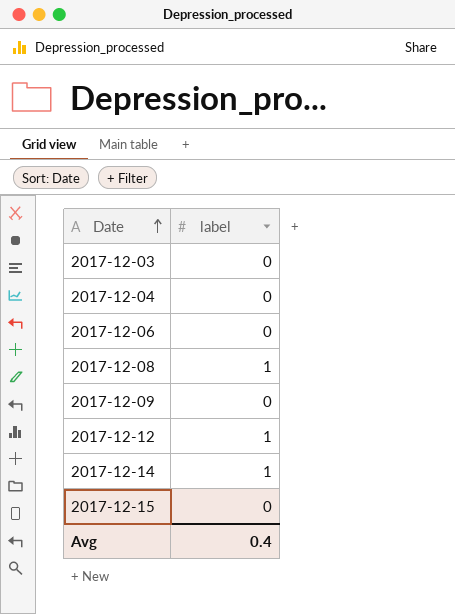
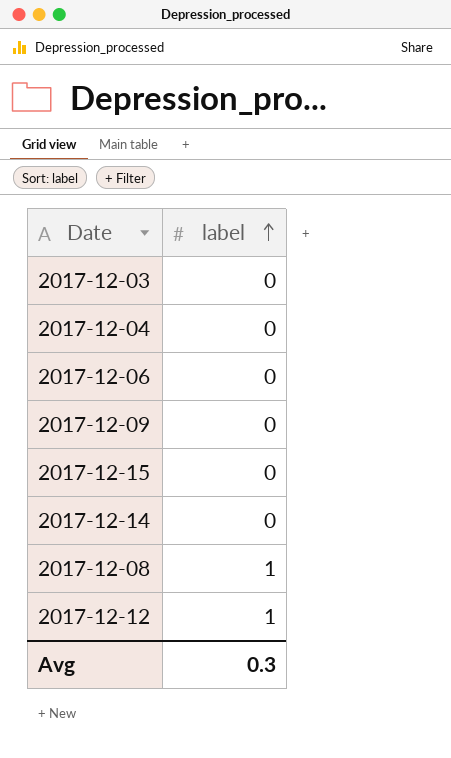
row order: Date ascending -> label ascending
2017-12-14 | label: 1 -> 0
Avg | label: 0.4 -> 0.3

